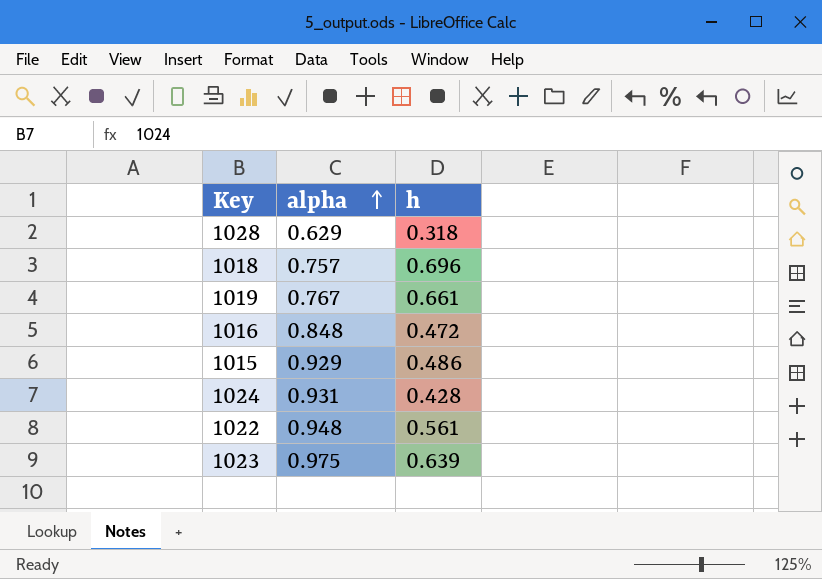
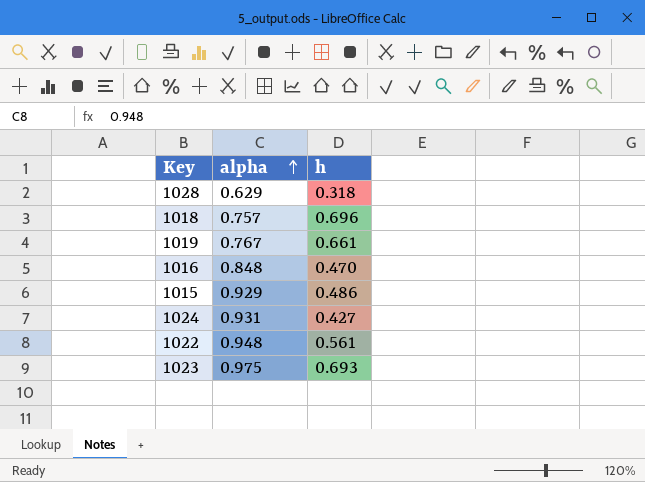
1016 | h: 0.472 -> 0.470
1024 | h: 0.428 -> 0.427
1023 | h: 0.639 -> 0.693

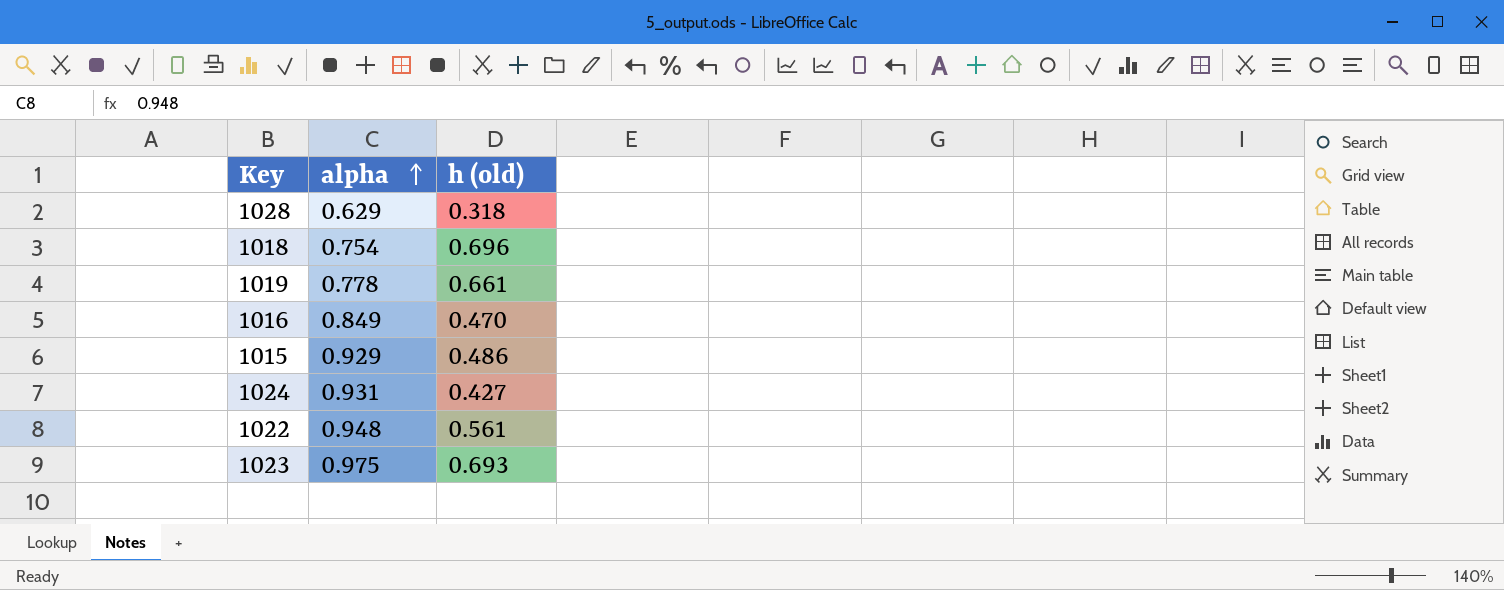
column name: h -> h (old)
1018 | alpha: 0.757 -> 0.754
1019 | alpha: 0.767 -> 0.778
1016 | alpha: 0.848 -> 0.849

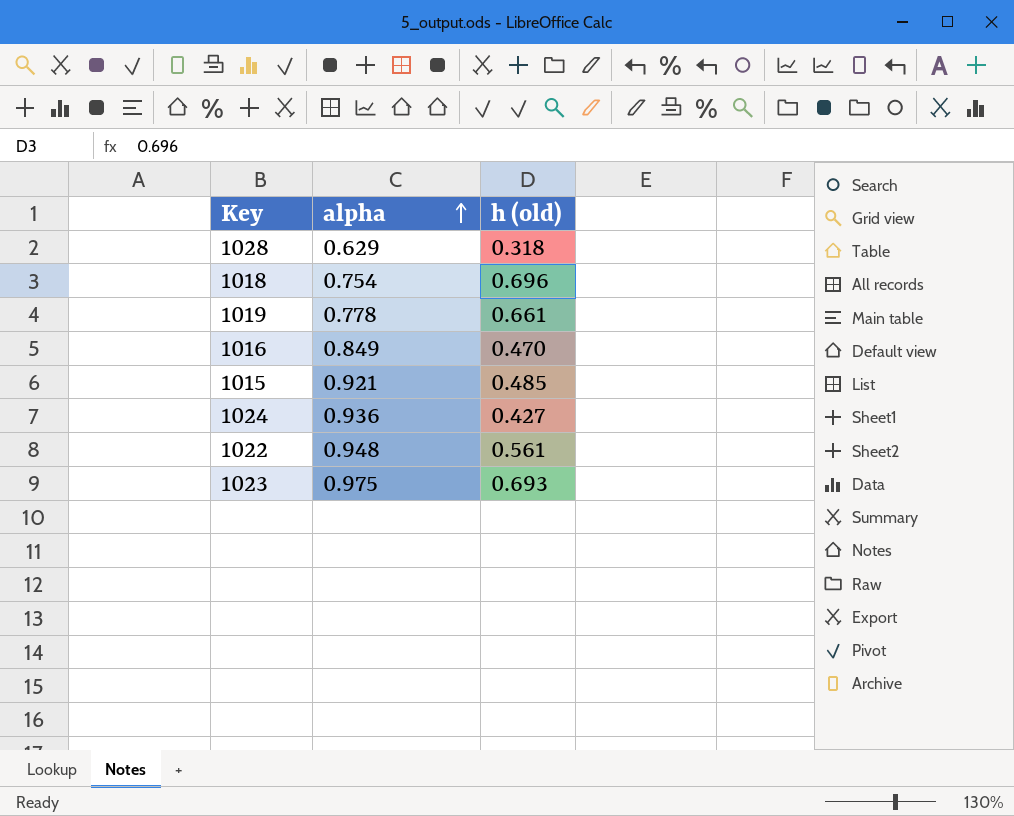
1015 | alpha: 0.929 -> 0.921
1015 | h (old): 0.486 -> 0.485
1024 | alpha: 0.931 -> 0.936

